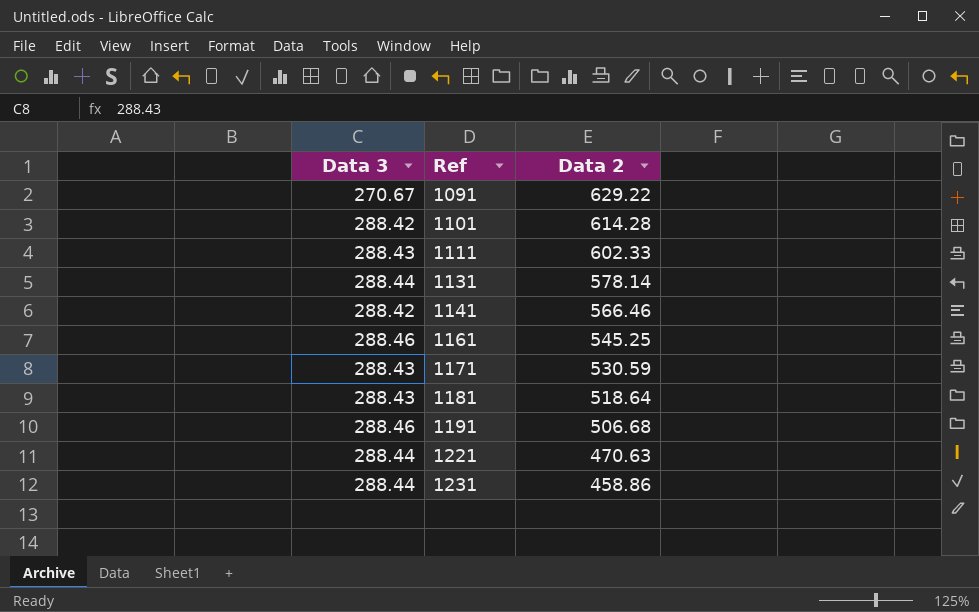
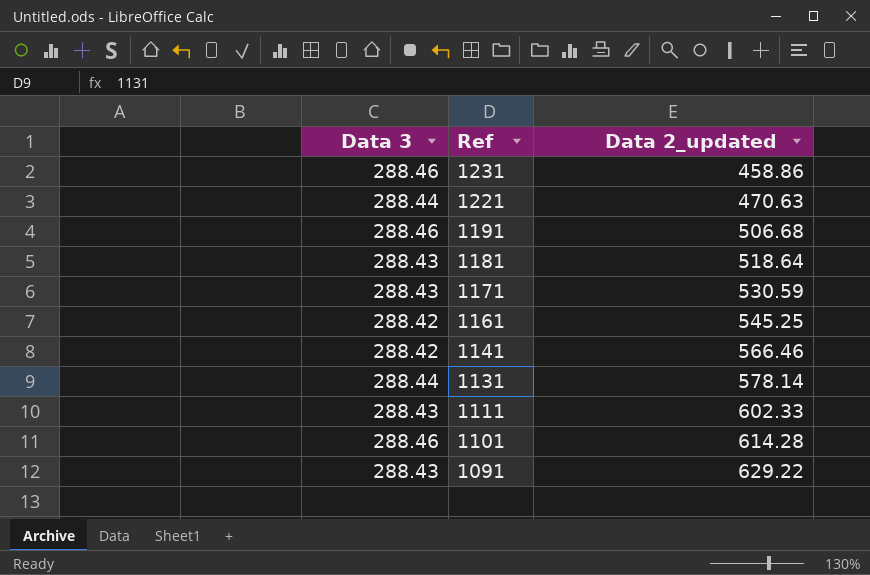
row order: Ref ascending -> Ref descending
column name: Data 2 -> Data 2_updated
1231 | Data 3: 288.44 -> 288.46
1161 | Data 3: 288.46 -> 288.42
1101 | Data 3: 288.42 -> 288.46
1091 | Data 3: 270.67 -> 288.43

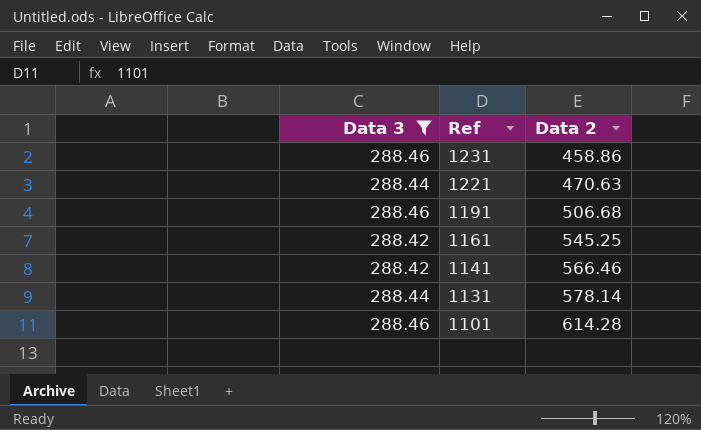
filter: none -> Data 3 != 288.43
column name: Data 2_updated -> Data 2

